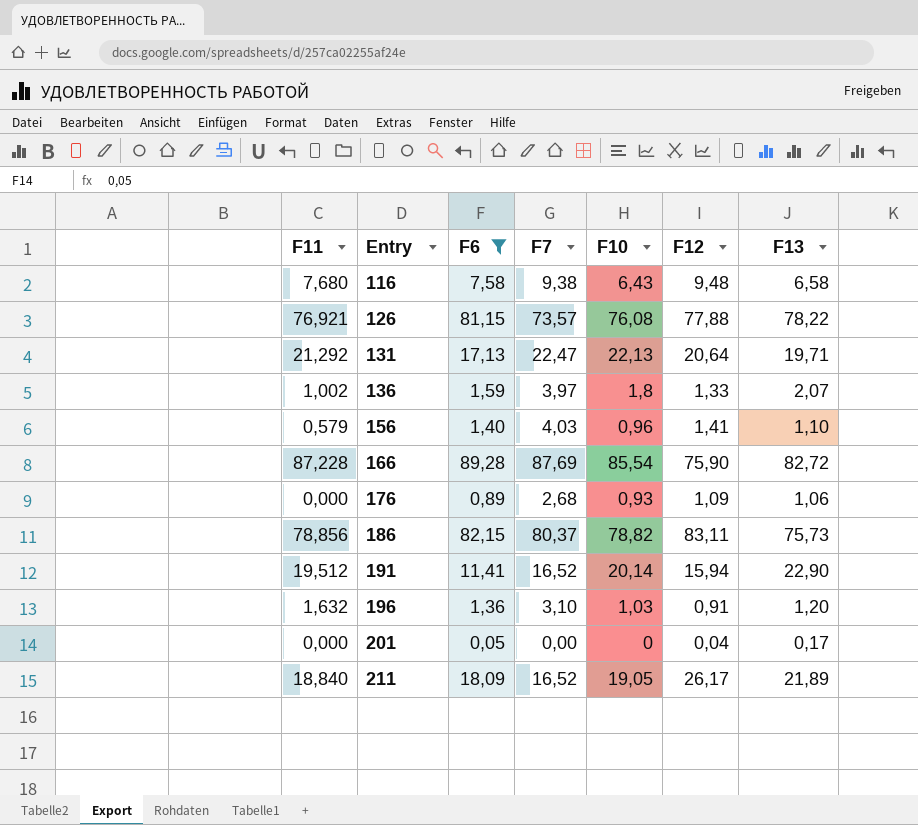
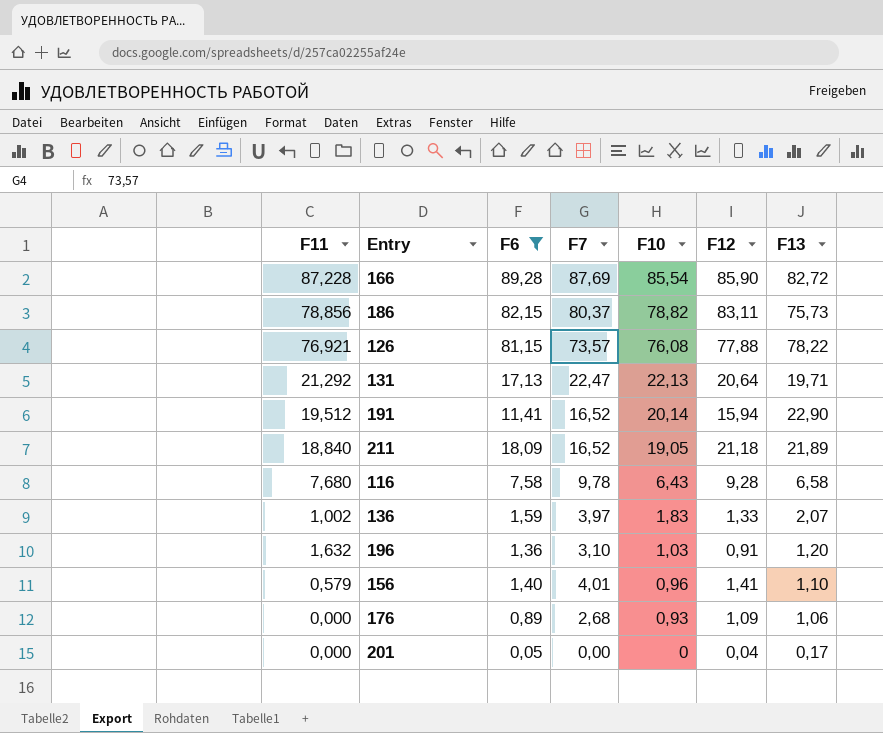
row order: Entry ascending -> F10 descending
166 | F12: 75,90 -> 85,90
211 | F12: 26,17 -> 21,18
116 | F7: 9,38 -> 9,78
116 | F12: 9,48 -> 9,28
136 | F10: 1,8 -> 1,83
156 | F7: 4,03 -> 4,01

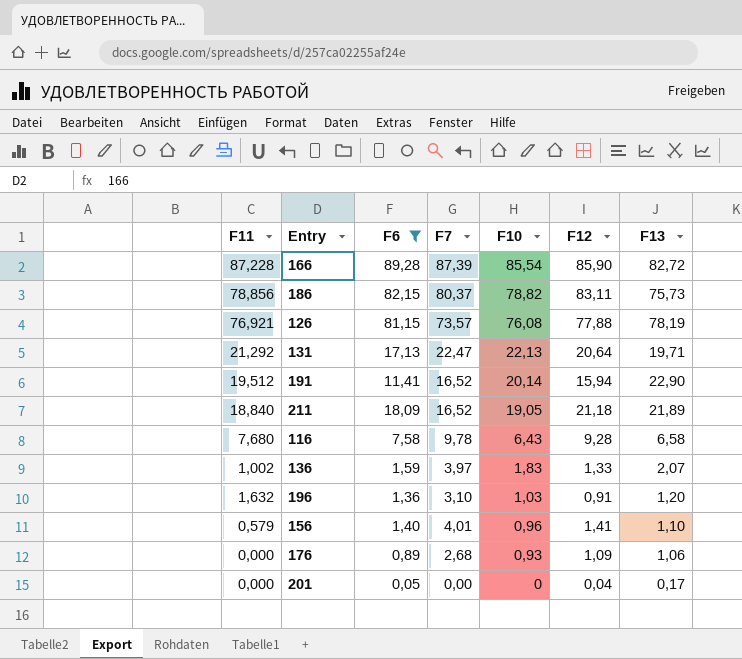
166 | F7: 87,69 -> 87,39
126 | F13: 78,22 -> 78,19

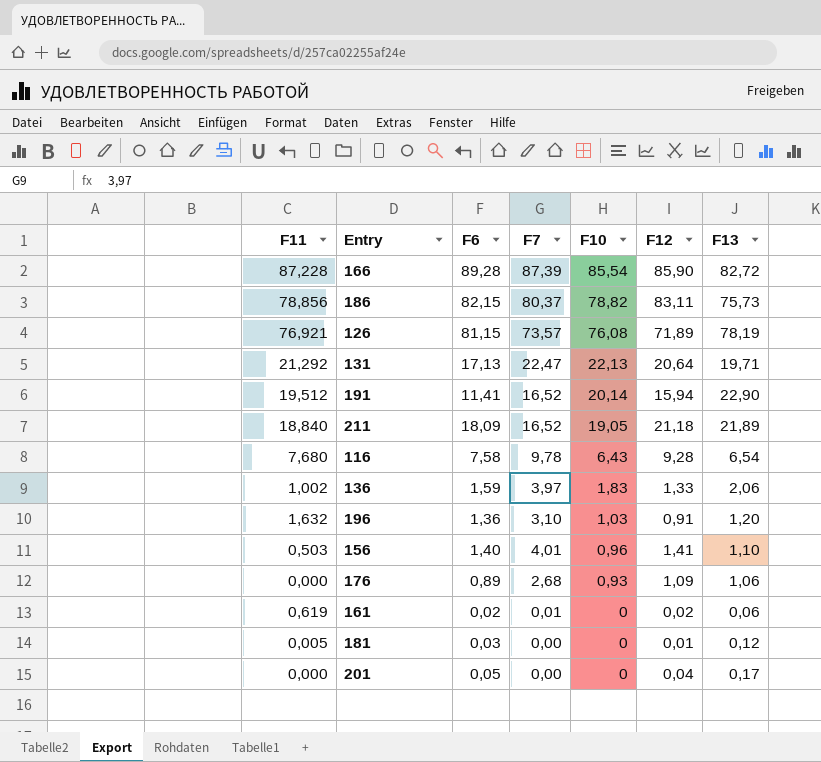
filter: F6 >= 0,05 -> none
126 | F12: 77,88 -> 71,89
116 | F13: 6,58 -> 6,54
136 | F13: 2,07 -> 2,06
156 | F11: 0,579 -> 0,503

